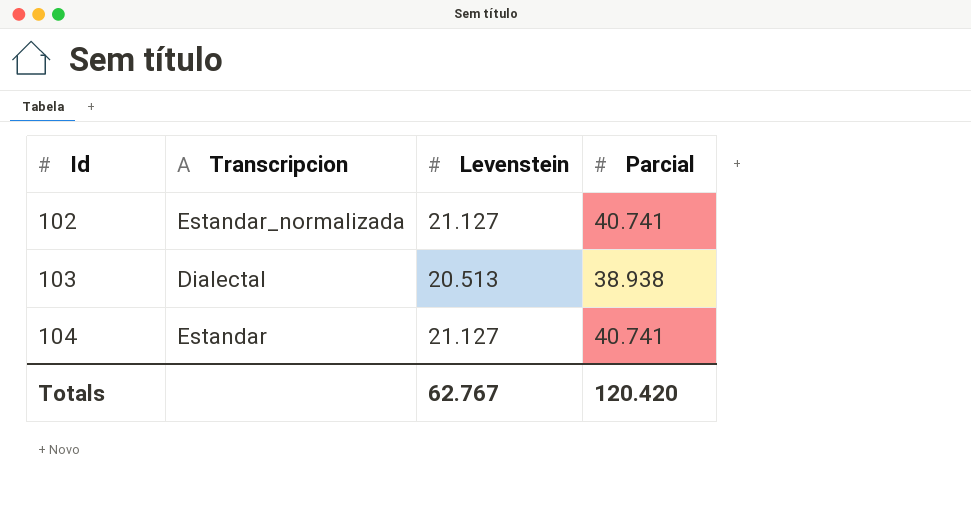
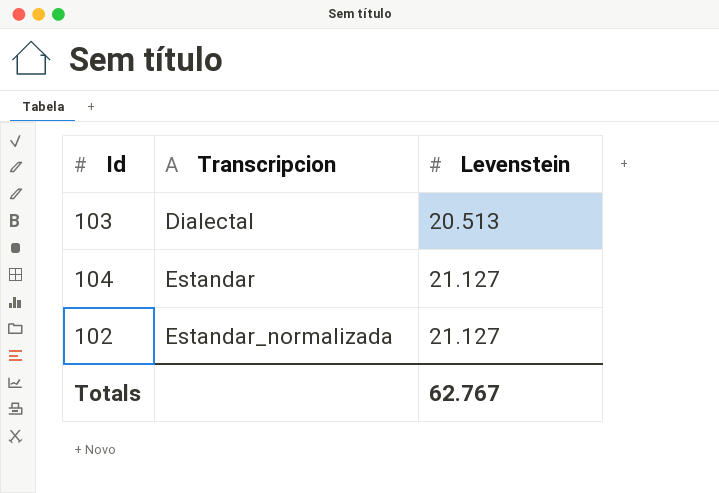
row order: Id ascending -> Transcripcion ascending
column Parcial | position: 4 -> none

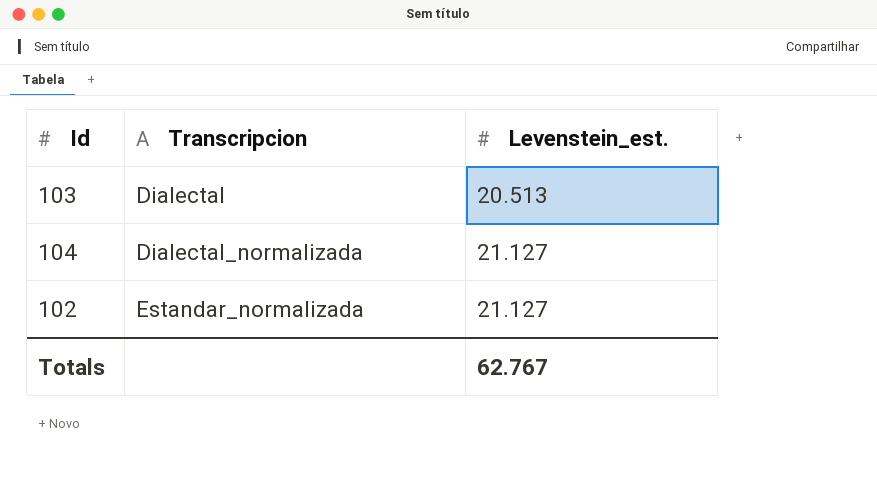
column name: Levenstein -> Levenstein_est.
104 | Transcripcion: Estandar -> Dialectal_normalizada

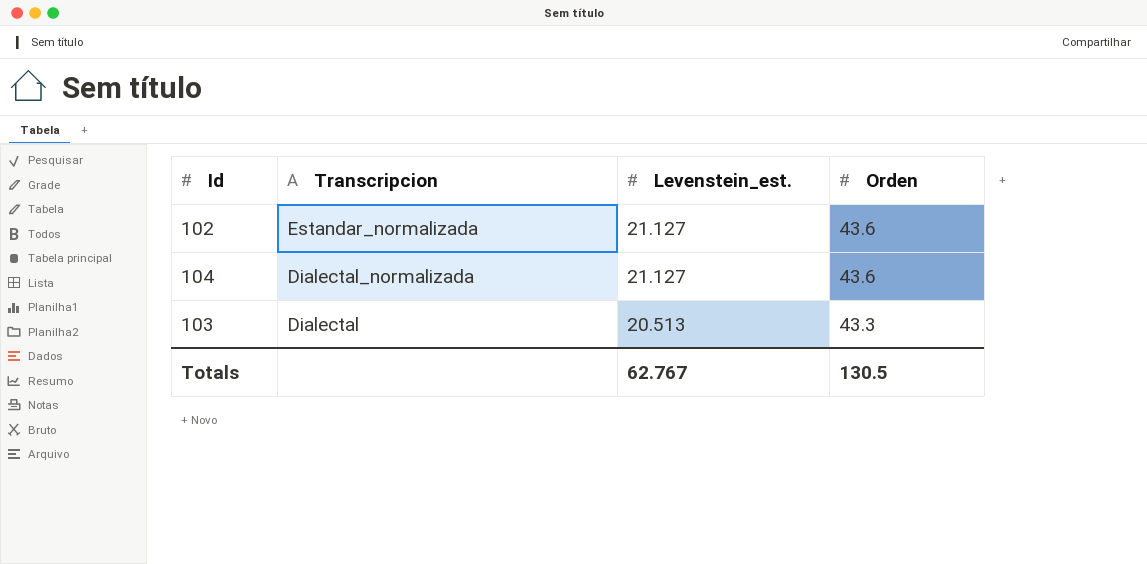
row order: Transcripcion ascending -> Transcripcion descending
column Orden | position: none -> 4

